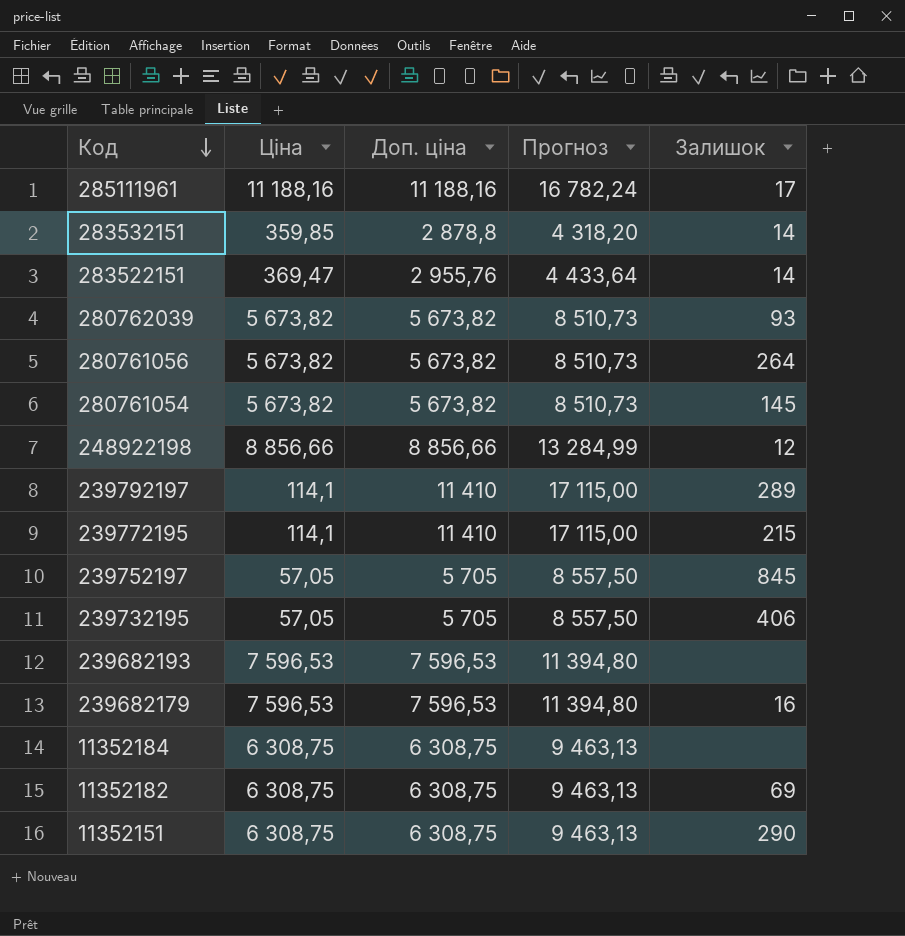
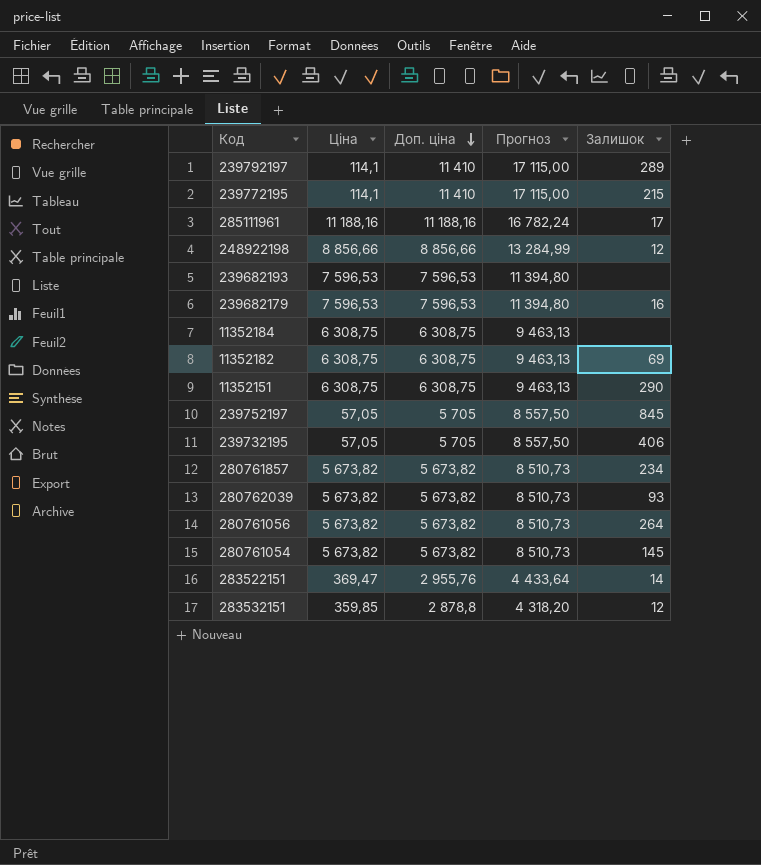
row order: Код descending -> Доп. ціна descending
row 280761857: none -> 5 673,82 | 5 673,82 | 8 510,73 | 234
283532151 | Залишок: 14 -> 12

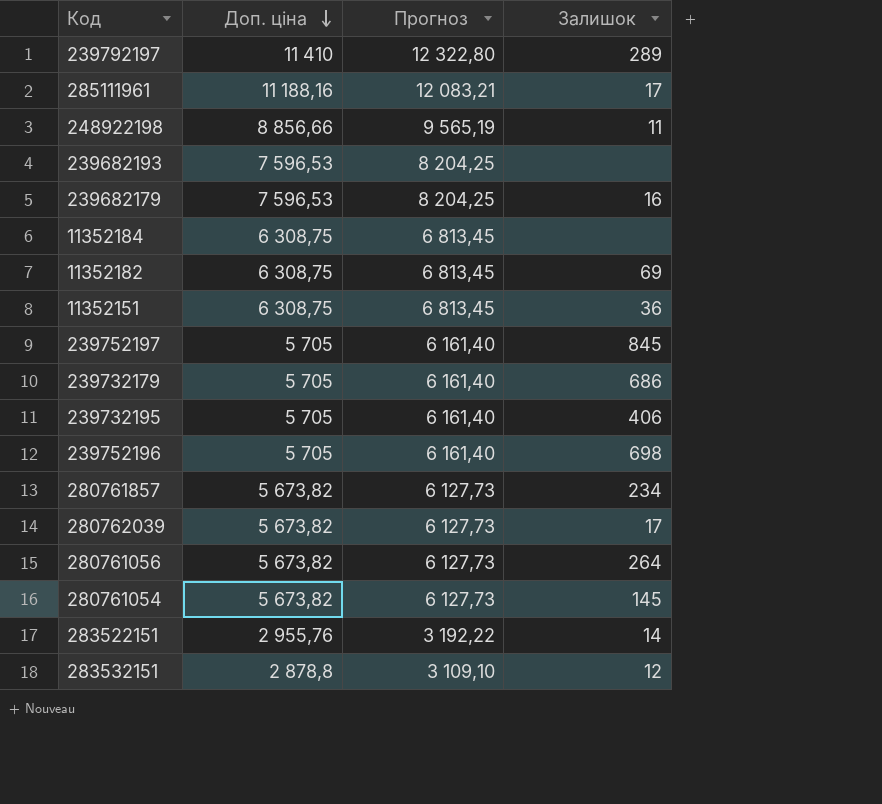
column Ціна | position: 2 -> none
column Прогноз | formula: [Доп. ціна] * 1,5 -> [Доп. ціна] * 1,08
row 239772195: 114,1 | 11 410 | 17 115,00 | 215 -> none
248922198 | Залишок: 12 -> 11
11352151 | Залишок: 290 -> 36
row 239732179: none -> 5 705 | 6 161,40 | 686
row 239752196: none -> 5 705 | 6 161,40 | 698
280762039 | Залишок: 93 -> 17

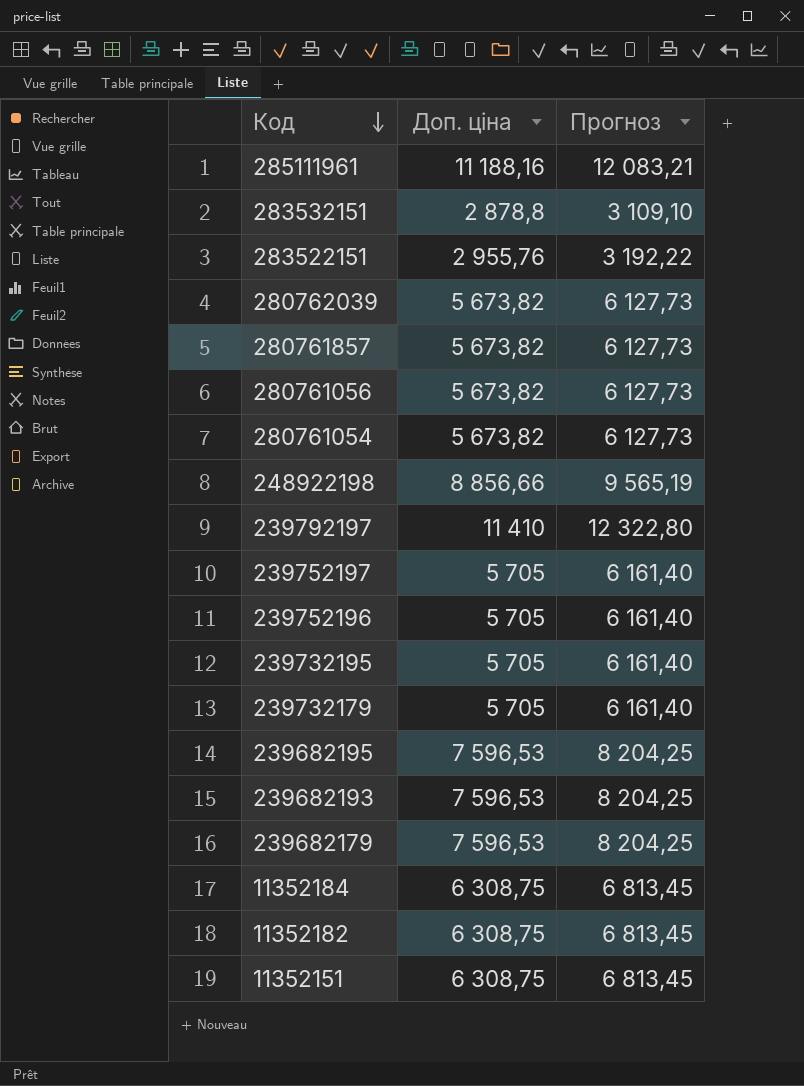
row order: Доп. ціна descending -> Код descending
column Залишок | position: 4 -> none
row 239682195: none -> 7 596,53 | 8 204,25

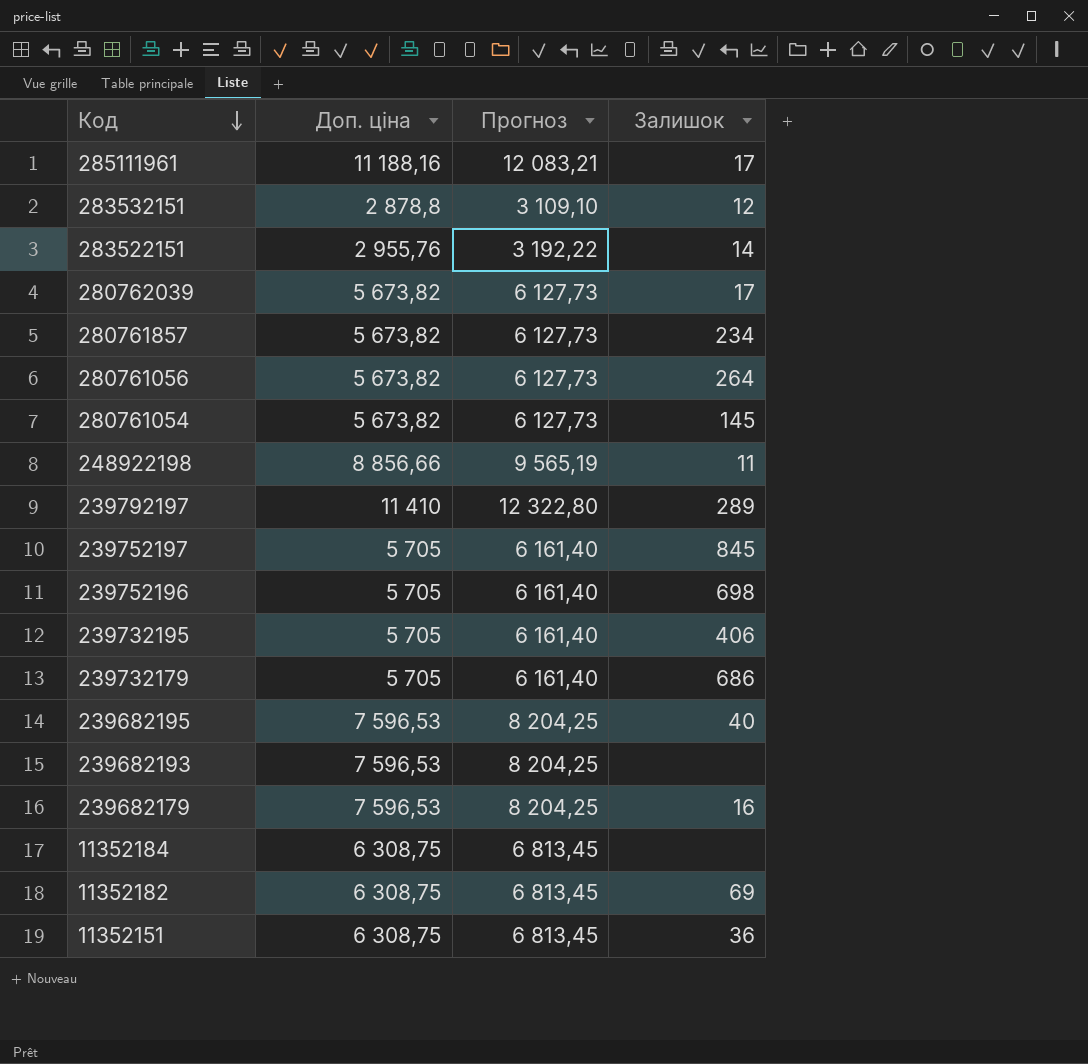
column Залишок | position: none -> 4

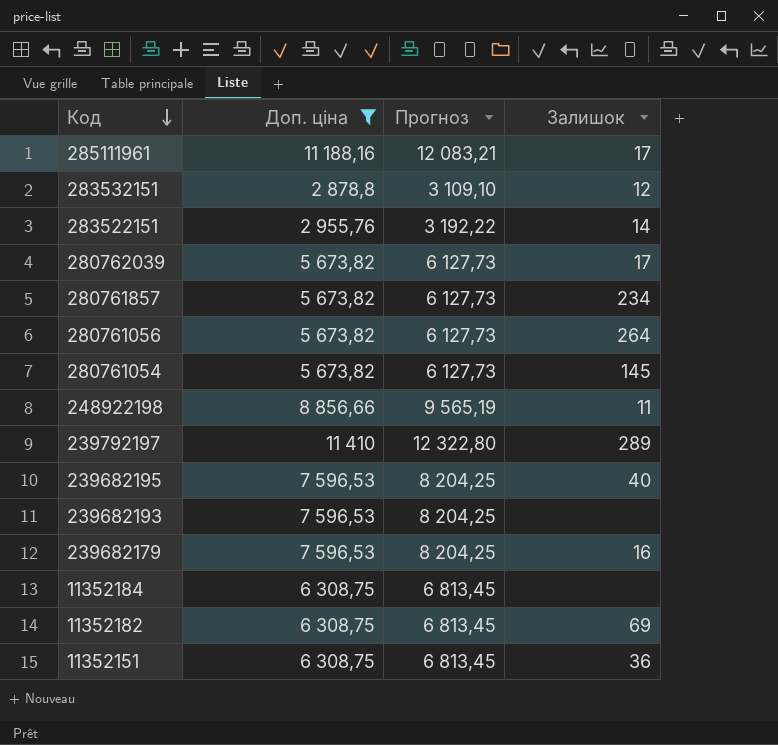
filter: none -> Доп. ціна != 5 705

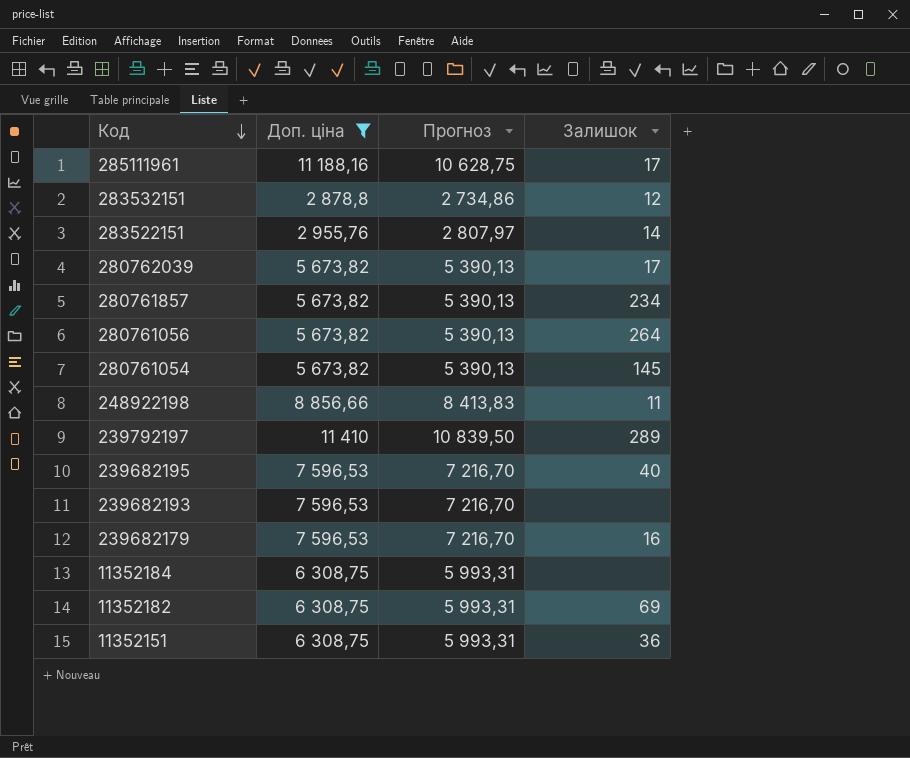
column Прогноз | formula: [Доп. ціна] * 1,08 -> [Доп. ціна] * 0,95

